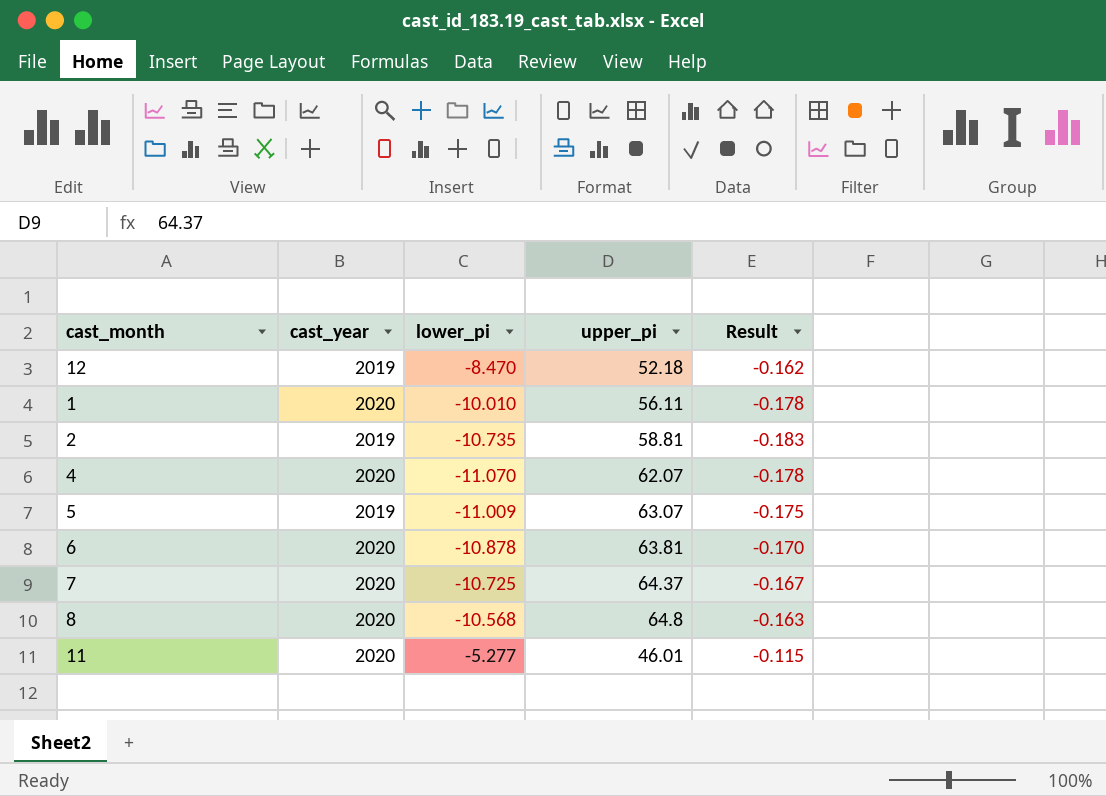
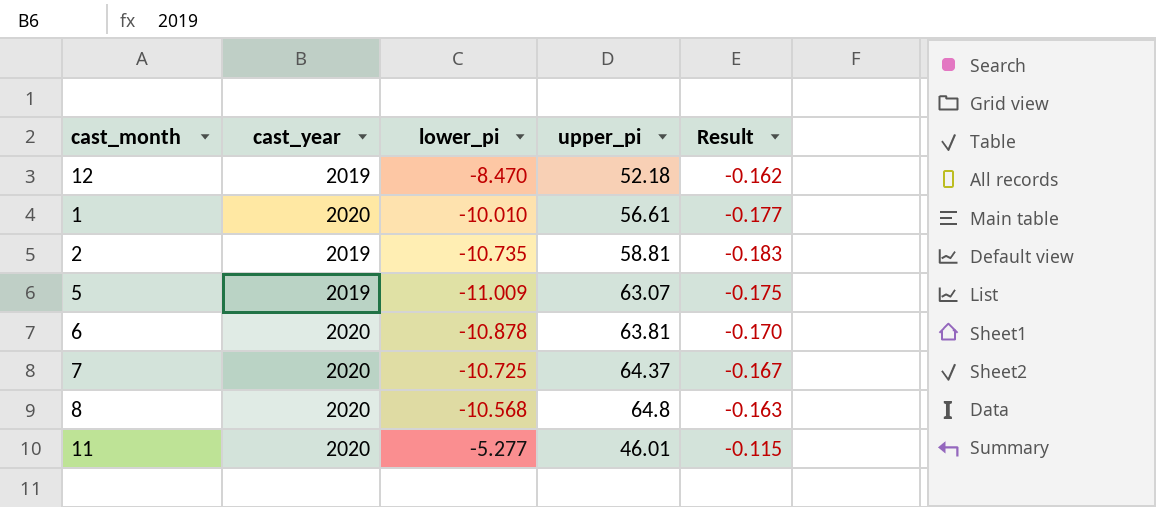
row 4: 2020 | -11.070 | 62.07 | -0.178 -> none
1 | upper_pi: 56.11 -> 56.61
1 | Result: -0.178 -> -0.177

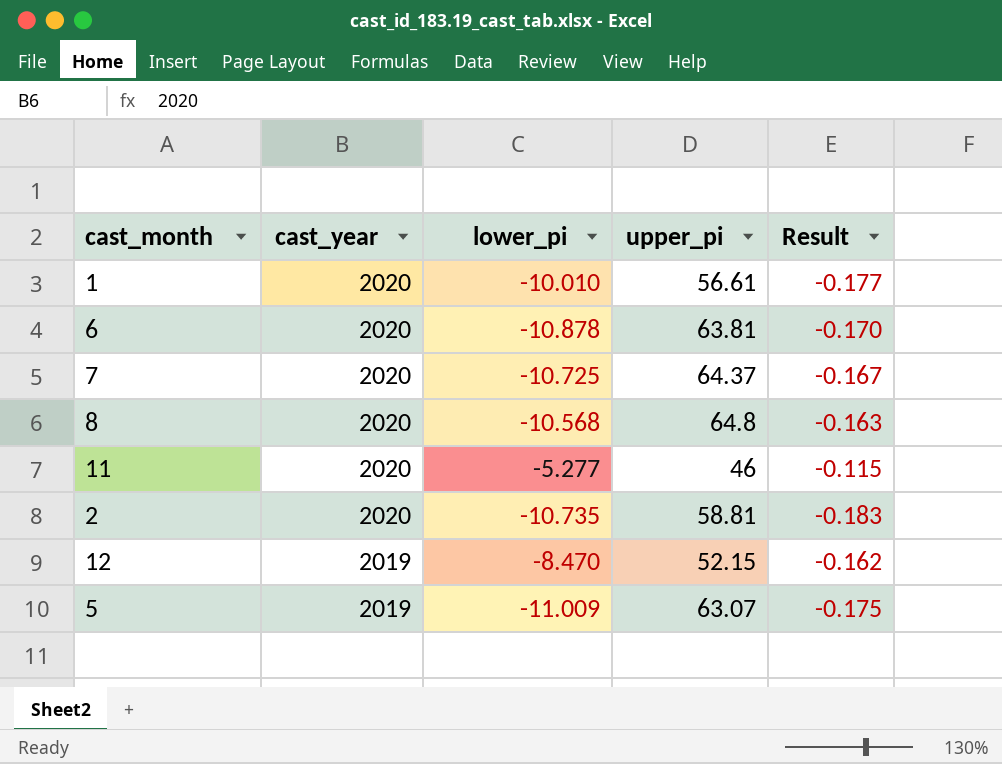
row order: none -> cast_year descending
11 | upper_pi: 46.01 -> 46
2 | cast_year: 2019 -> 2020
12 | upper_pi: 52.18 -> 52.15

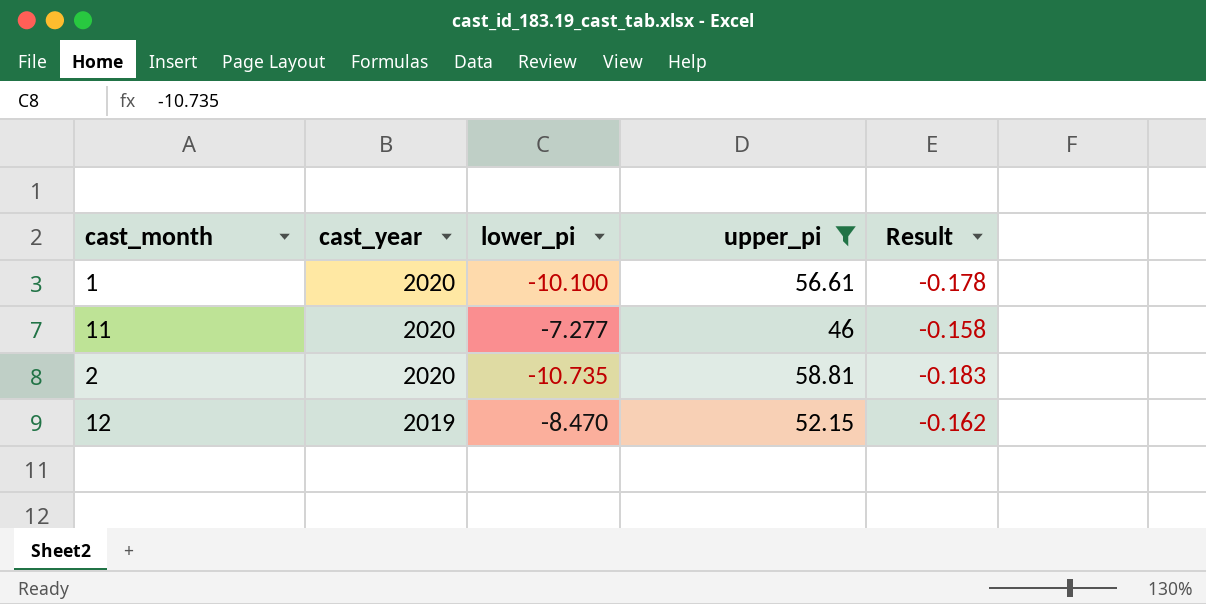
filter: none -> upper_pi <= 58.81
1 | lower_pi: -10.010 -> -10.100
1 | Result: -0.177 -> -0.178
11 | lower_pi: -5.277 -> -7.277
11 | Result: -0.115 -> -0.158

